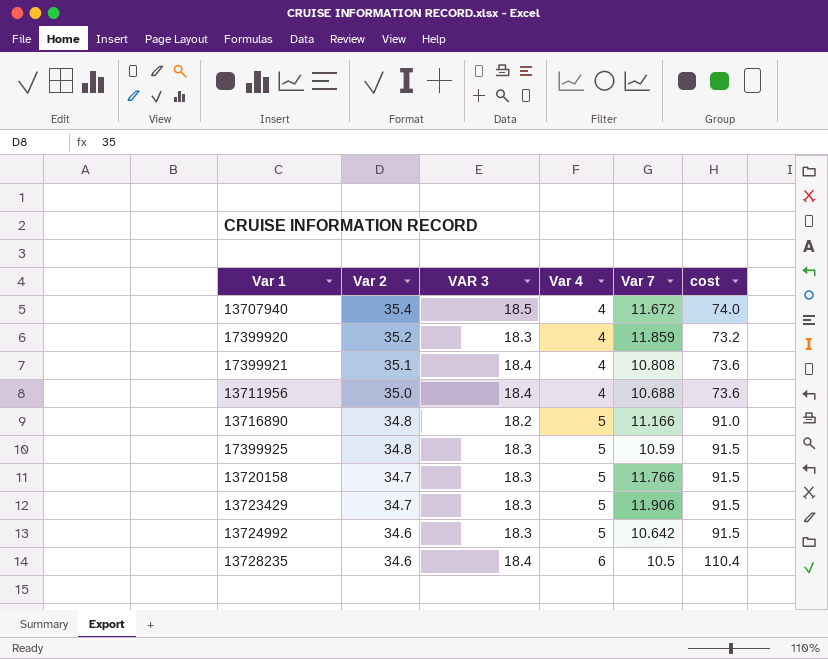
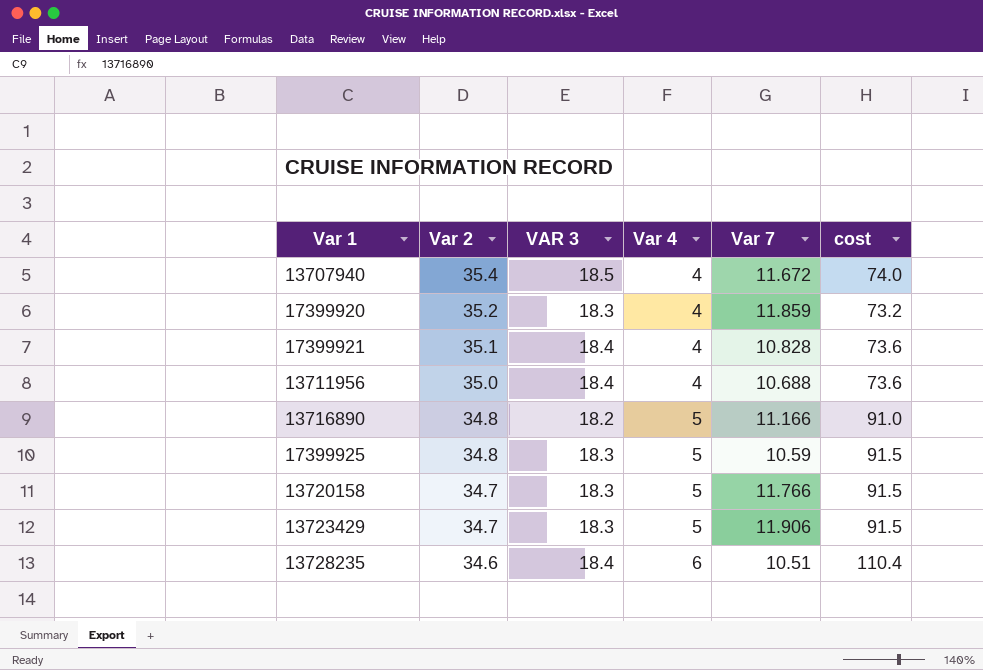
row 13724992: 34.6 | 18.3 | 5 | 10.642 | 91.5 -> none
17399921 | Var 7: 10.808 -> 10.828
13728235 | Var 7: 10.5 -> 10.51

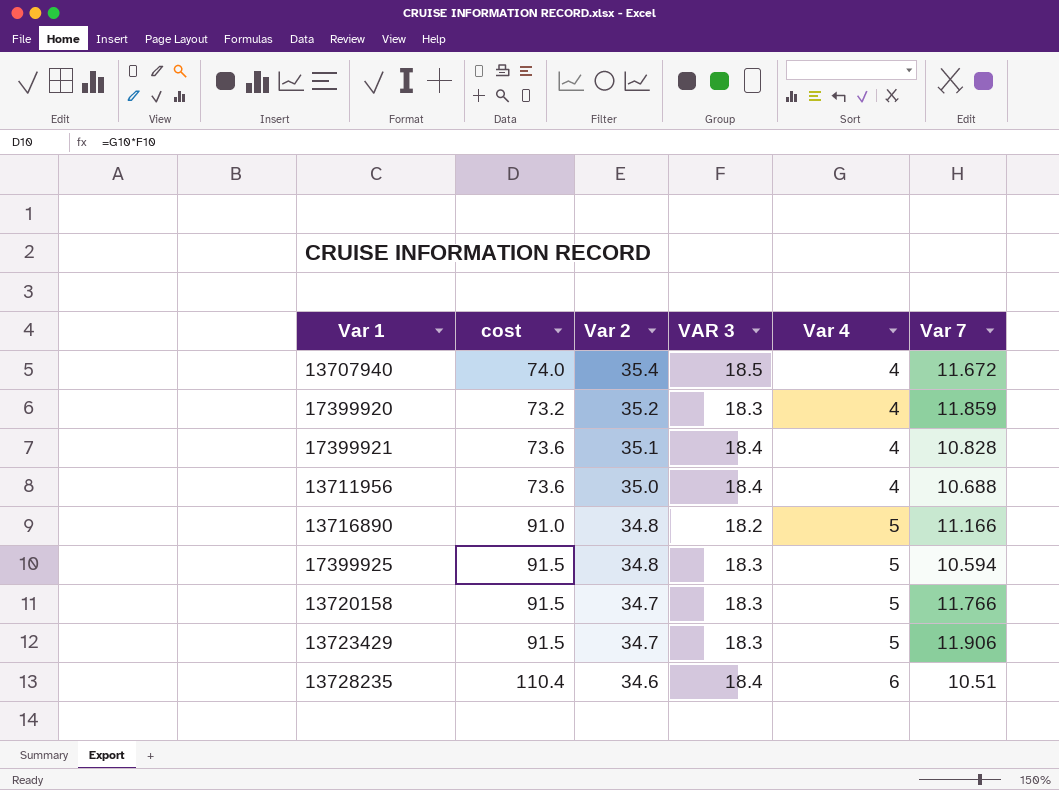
column cost | position: 6 -> 2
17399925 | Var 7: 10.59 -> 10.594

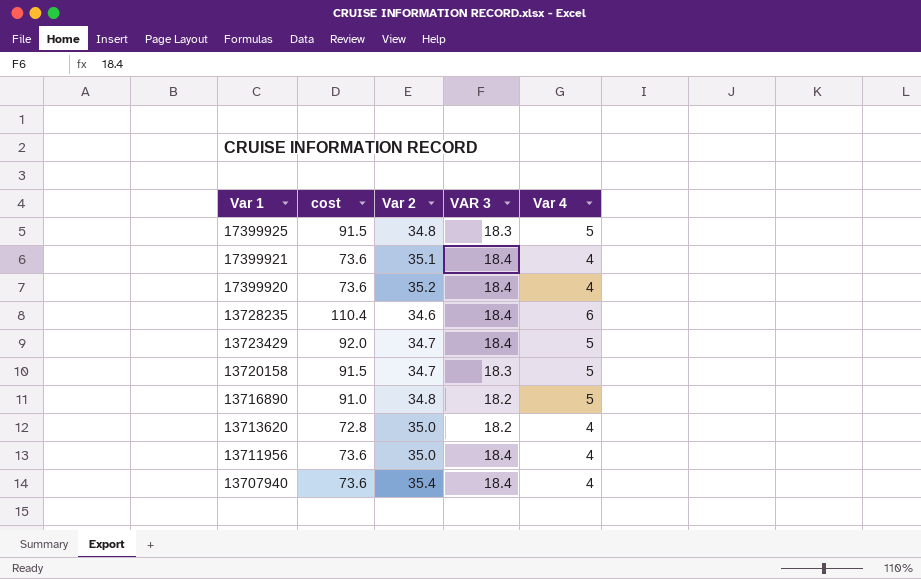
row order: Var 2 descending -> Var 1 descending
column Var 7 | position: 6 -> none
17399920 | cost: 73.2 -> 73.6
17399920 | VAR 3: 18.3 -> 18.4
13723429 | cost: 91.5 -> 92.0
13723429 | VAR 3: 18.3 -> 18.4
row 13713620: none -> 72.8 | 35.0 | 18.2 | 4
13707940 | cost: 74.0 -> 73.6
13707940 | VAR 3: 18.5 -> 18.4

